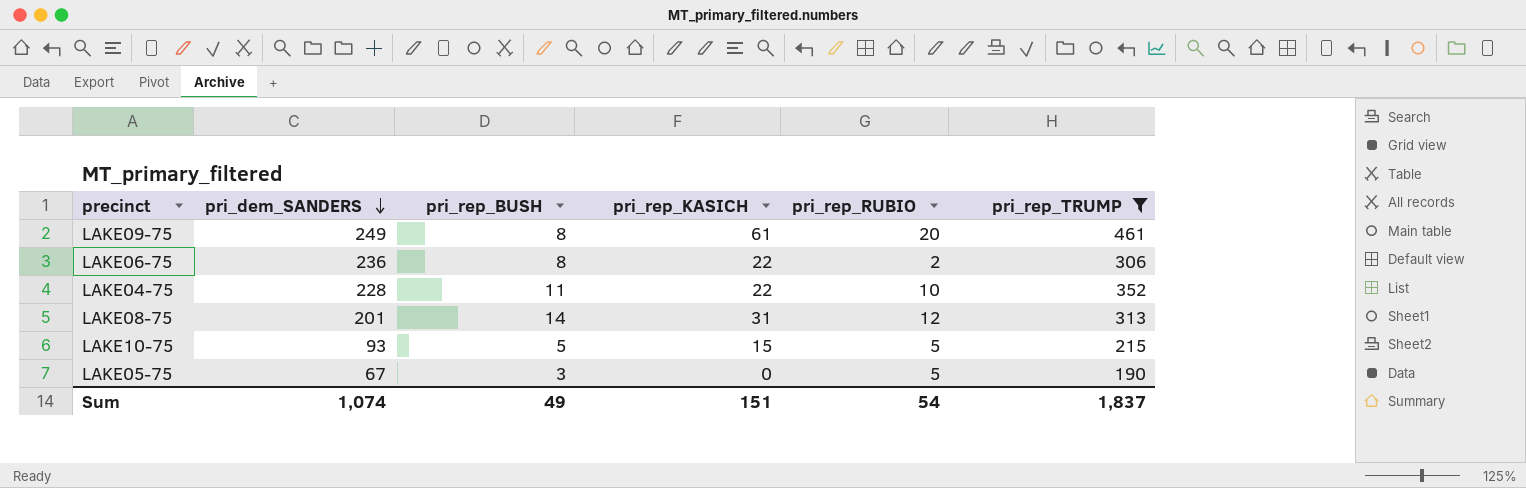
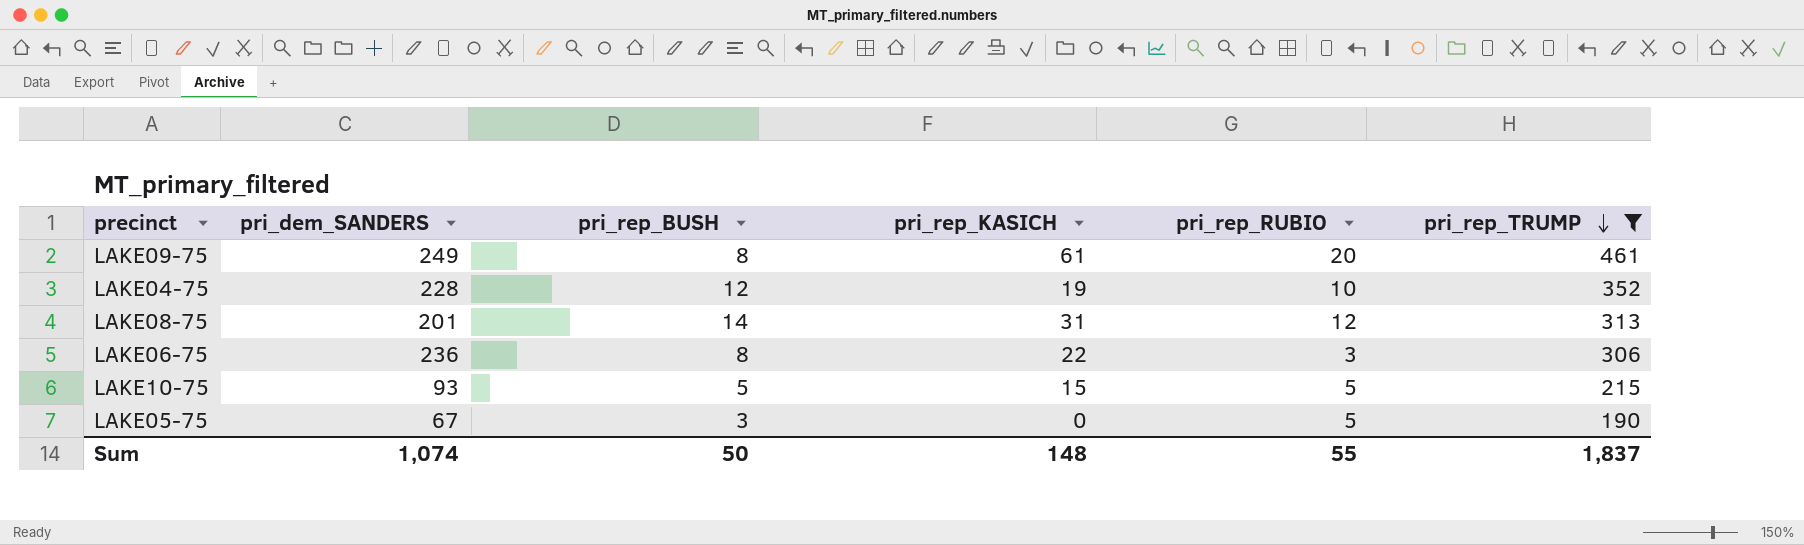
row order: pri_dem_SANDERS descending -> pri_rep_TRUMP descending
LAKE04-75 | pri_rep_BUSH: 11 -> 12
LAKE04-75 | pri_rep_KASICH: 22 -> 19
LAKE06-75 | pri_rep_RUBIO: 2 -> 3
Sum | pri_rep_BUSH: 49 -> 50
Sum | pri_rep_KASICH: 151 -> 148
Sum | pri_rep_RUBIO: 54 -> 55

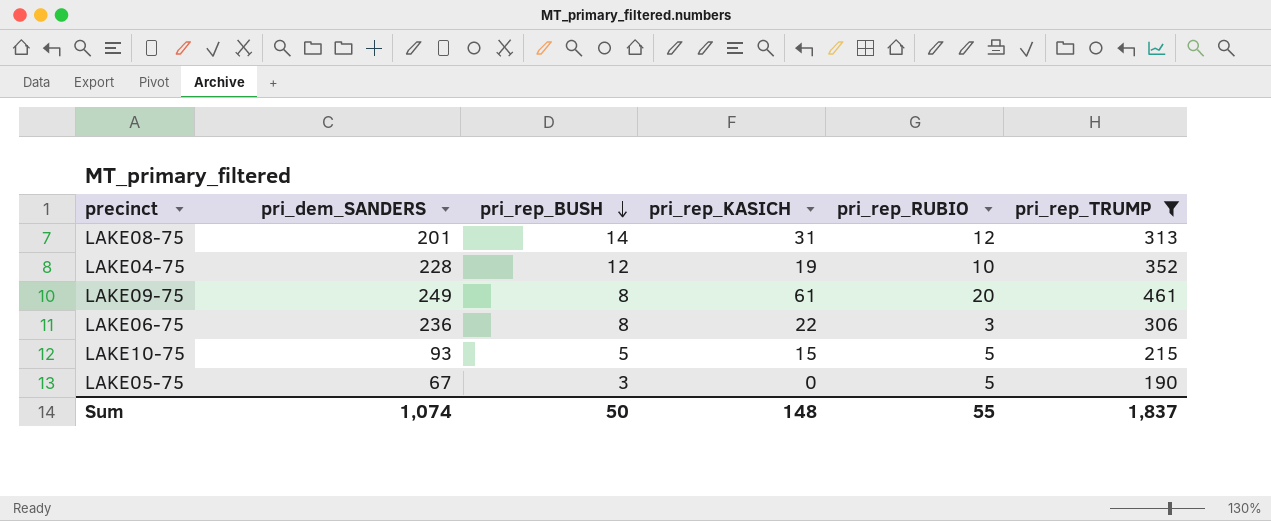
row order: pri_rep_TRUMP descending -> pri_rep_BUSH descending

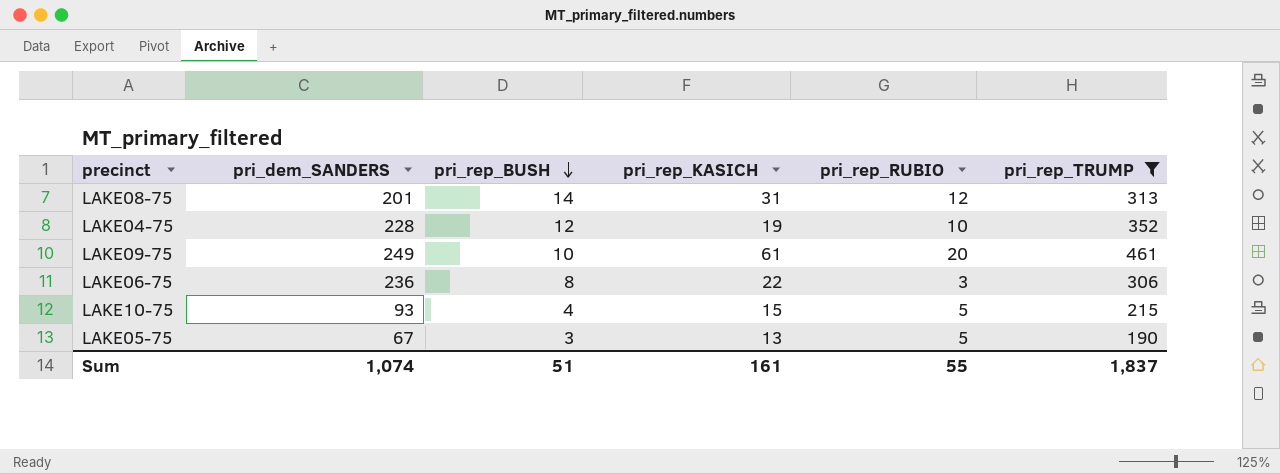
LAKE09-75 | pri_rep_BUSH: 8 -> 10
LAKE10-75 | pri_rep_BUSH: 5 -> 4
LAKE05-75 | pri_rep_KASICH: 0 -> 13
Sum | pri_rep_BUSH: 50 -> 51
Sum | pri_rep_KASICH: 148 -> 161

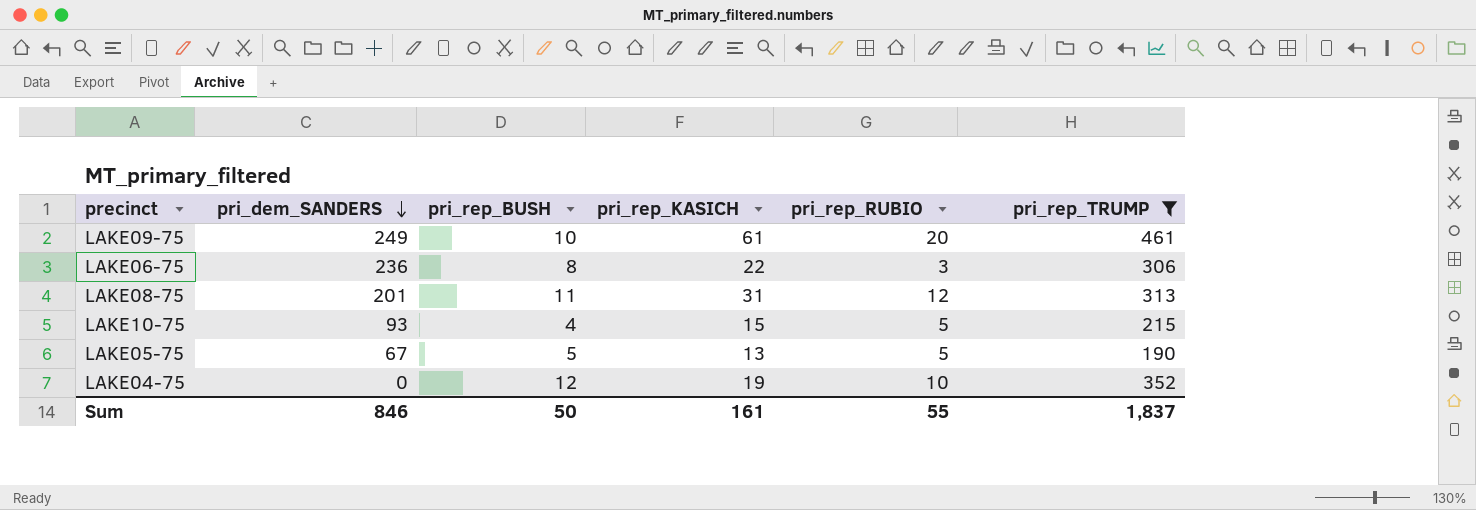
row order: pri_rep_BUSH descending -> pri_dem_SANDERS descending
LAKE08-75 | pri_rep_BUSH: 14 -> 11
LAKE05-75 | pri_rep_BUSH: 3 -> 5
LAKE04-75 | pri_dem_SANDERS: 228 -> 0
Sum | pri_dem_SANDERS: 1,074 -> 846
Sum | pri_rep_BUSH: 51 -> 50

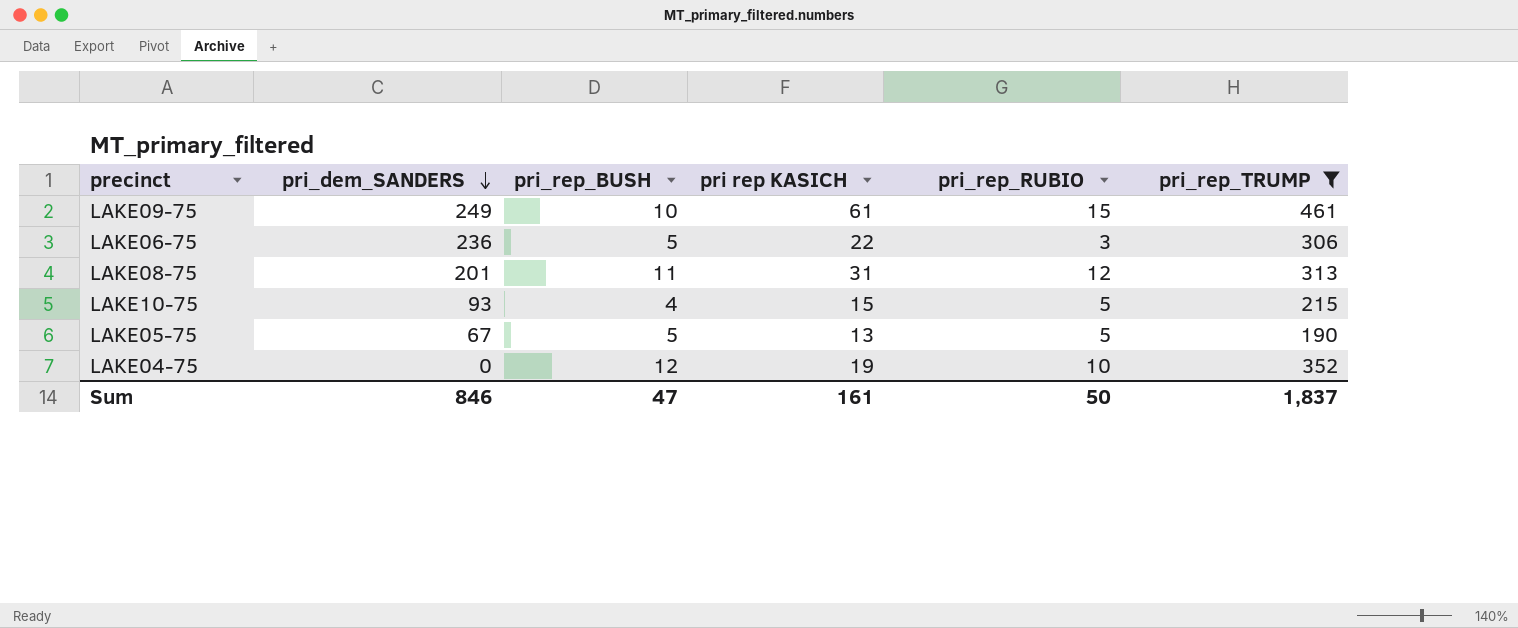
column name: pri_rep_KASICH -> pri rep KASICH
LAKE09-75 | pri_rep_RUBIO: 20 -> 15
LAKE06-75 | pri_rep_BUSH: 8 -> 5
Sum | pri_rep_BUSH: 50 -> 47
Sum | pri_rep_RUBIO: 55 -> 50

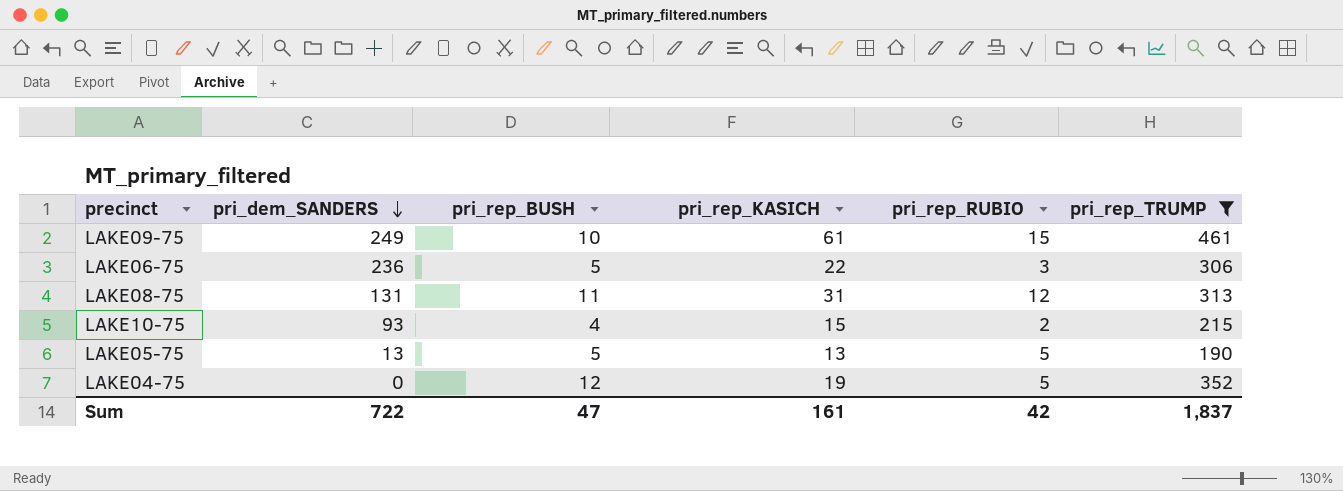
column name: pri rep KASICH -> pri_rep_KASICH
LAKE08-75 | pri_dem_SANDERS: 201 -> 131
LAKE10-75 | pri_rep_RUBIO: 5 -> 2
LAKE05-75 | pri_dem_SANDERS: 67 -> 13
LAKE04-75 | pri_rep_RUBIO: 10 -> 5
Sum | pri_dem_SANDERS: 846 -> 722
Sum | pri_rep_RUBIO: 50 -> 42

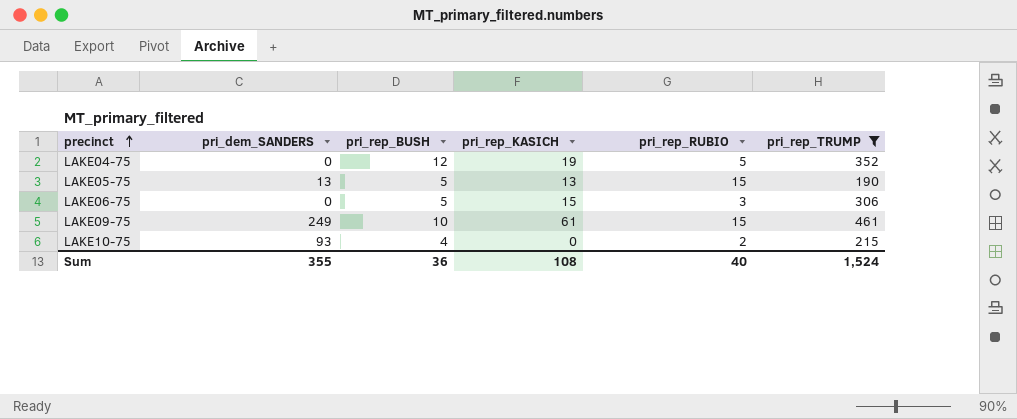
row order: pri_dem_SANDERS descending -> precinct ascending
row LAKE08-75: 131 | 11 | 31 | 12 | 313 -> none
LAKE05-75 | pri_rep_RUBIO: 5 -> 15
LAKE06-75 | pri_dem_SANDERS: 236 -> 0
LAKE06-75 | pri_rep_KASICH: 22 -> 15
LAKE10-75 | pri_rep_KASICH: 15 -> 0
Sum | pri_dem_SANDERS: 722 -> 355
Sum | pri_rep_BUSH: 47 -> 36
Sum | pri_rep_KASICH: 161 -> 108
Sum | pri_rep_RUBIO: 42 -> 40
Sum | pri_rep_TRUMP: 1,837 -> 1,524

